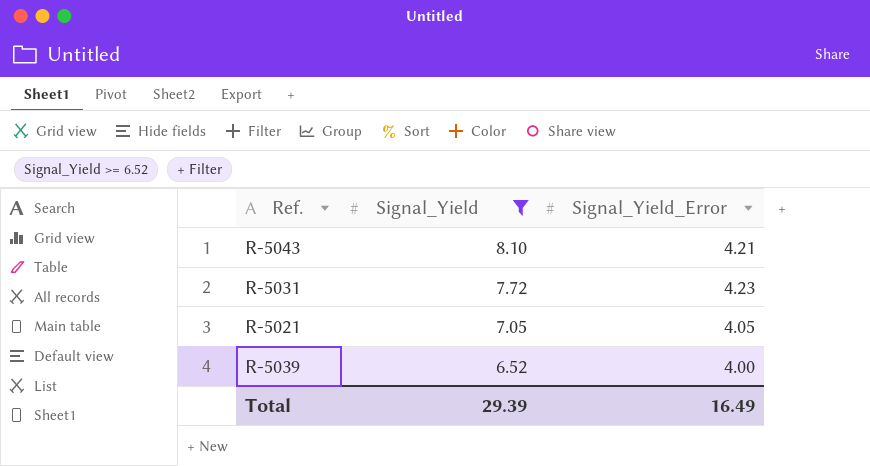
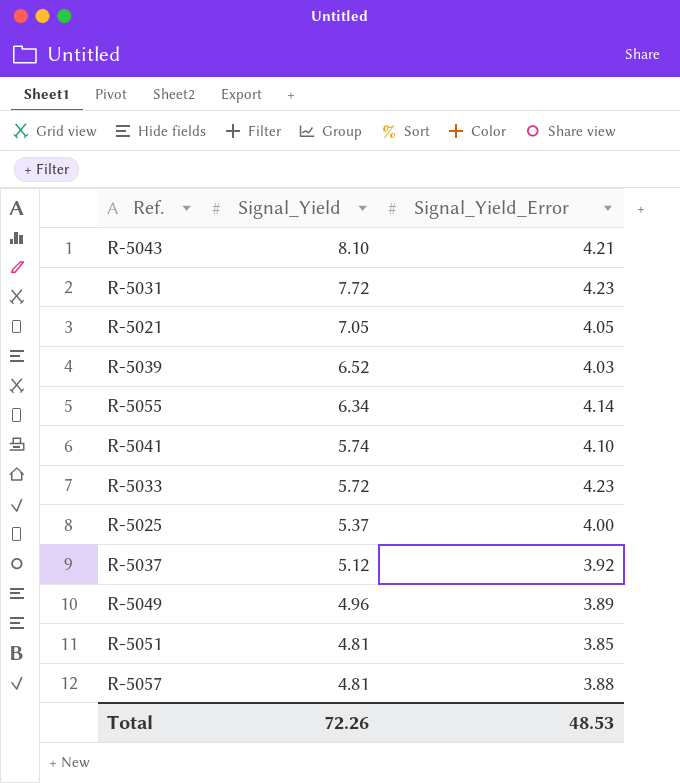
filter: Signal_Yield >= 6.52 -> none
R-5039 | Signal_Yield_Error: 4.00 -> 4.03
Total | Signal_Yield: 29.39 -> 72.26
Total | Signal_Yield_Error: 16.49 -> 48.53

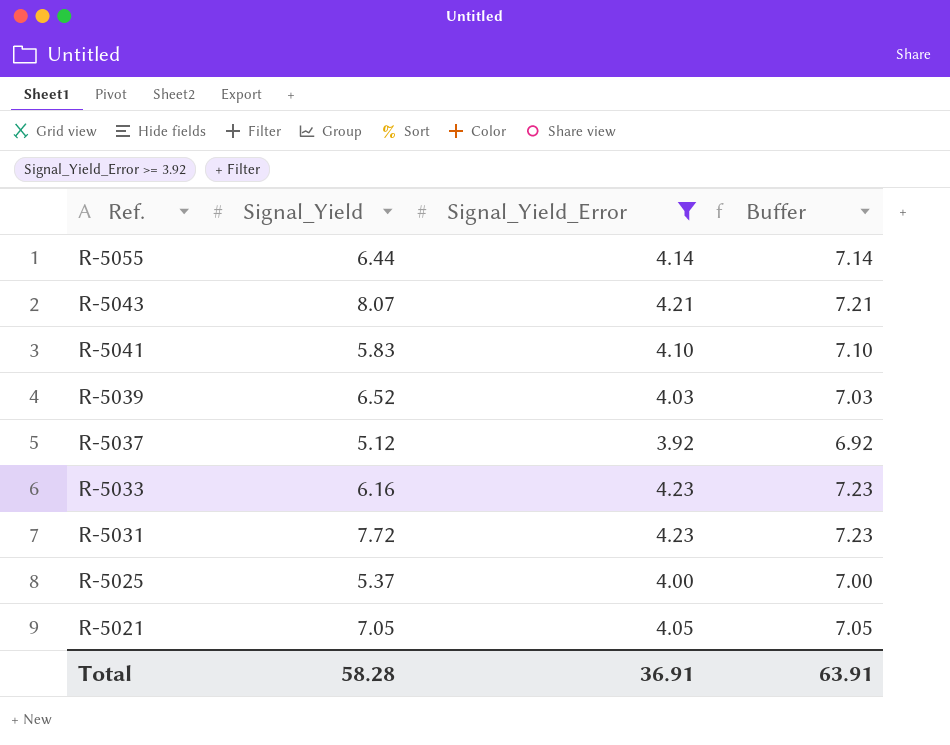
filter: none -> Signal_Yield_Error >= 3.92
row order: Signal_Yield descending -> Ref. descending
column Buffer | formula: none -> [Signal_Yield_Error] + 3
R-5055 | Signal_Yield: 6.34 -> 6.44
R-5043 | Signal_Yield: 8.10 -> 8.07
R-5041 | Signal_Yield: 5.74 -> 5.83
R-5033 | Signal_Yield: 5.72 -> 6.16
Total | Signal_Yield: 72.26 -> 58.28
Total | Signal_Yield_Error: 48.53 -> 36.91

